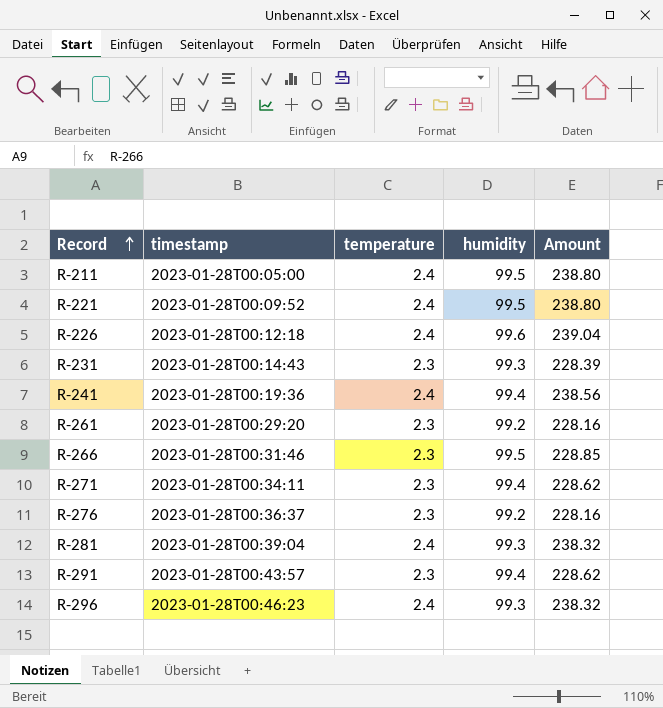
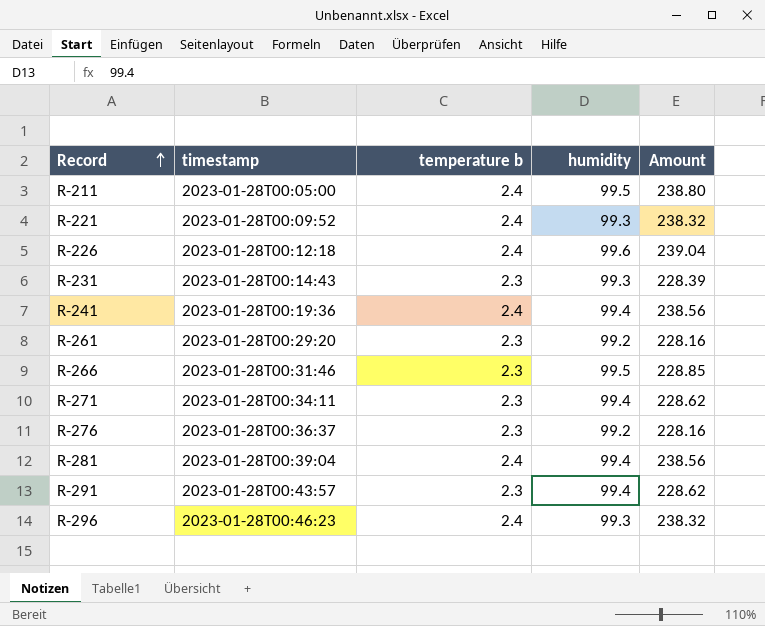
column name: temperature -> temperature b
R-221 | humidity: 99.5 -> 99.3
R-221 | Amount: 238.80 -> 238.32
R-281 | humidity: 99.3 -> 99.4
R-281 | Amount: 238.32 -> 238.56

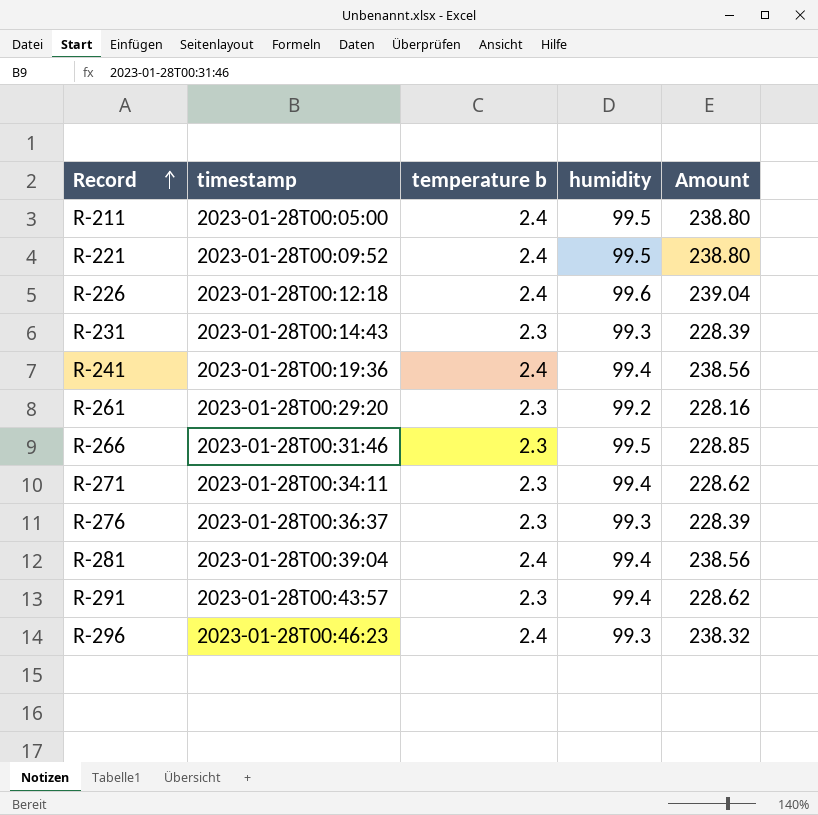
R-221 | humidity: 99.3 -> 99.5
R-221 | Amount: 238.32 -> 238.80
R-276 | humidity: 99.2 -> 99.3
R-276 | Amount: 228.16 -> 228.39

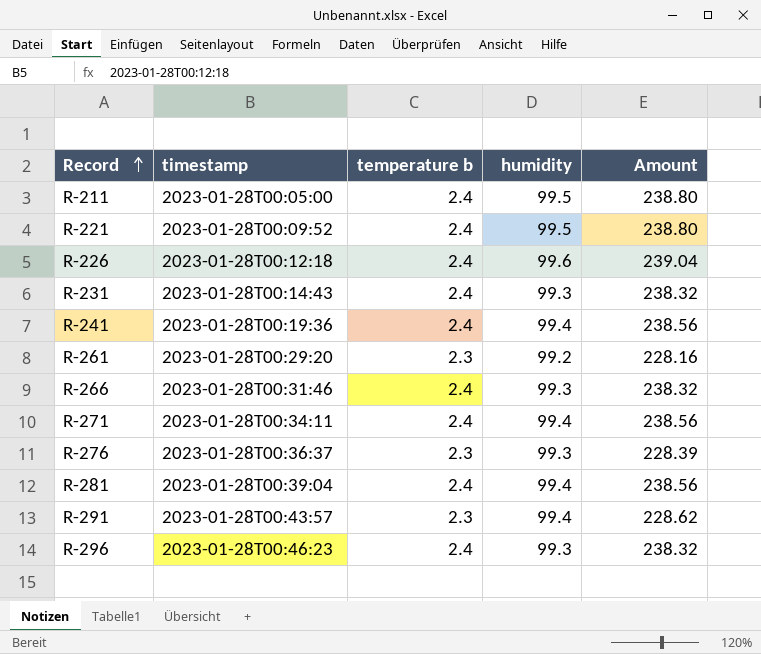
R-231 | temperature b: 2.3 -> 2.4
R-231 | Amount: 228.39 -> 238.32
R-266 | temperature b: 2.3 -> 2.4
R-266 | humidity: 99.5 -> 99.3
R-266 | Amount: 228.85 -> 238.32
R-271 | temperature b: 2.3 -> 2.4
R-271 | Amount: 228.62 -> 238.56

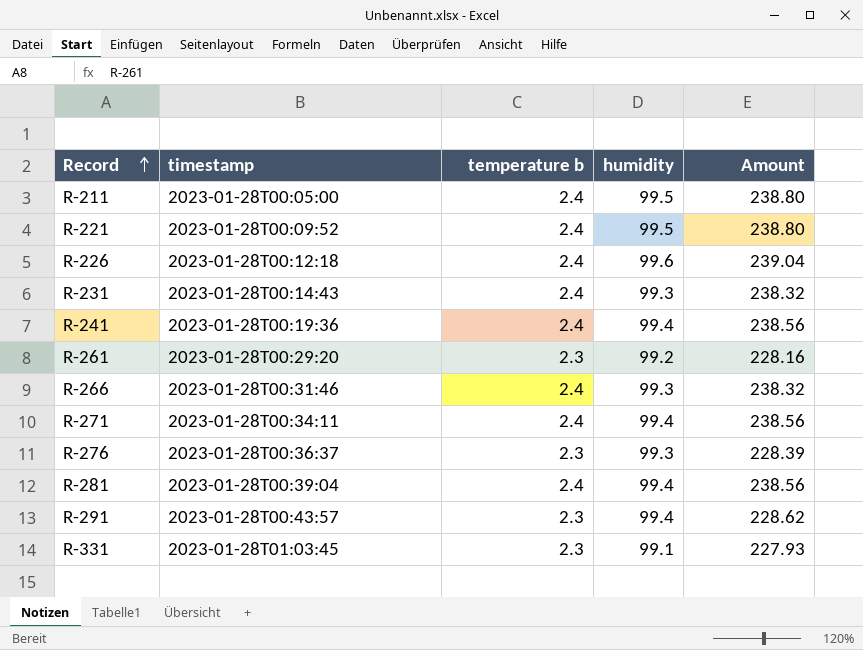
row R-296: 2023-01-28T00:46:23 | 2.4 | 99.3 | 238.32 -> none
row R-331: none -> 2023-01-28T01:03:45 | 2.3 | 99.1 | 227.93

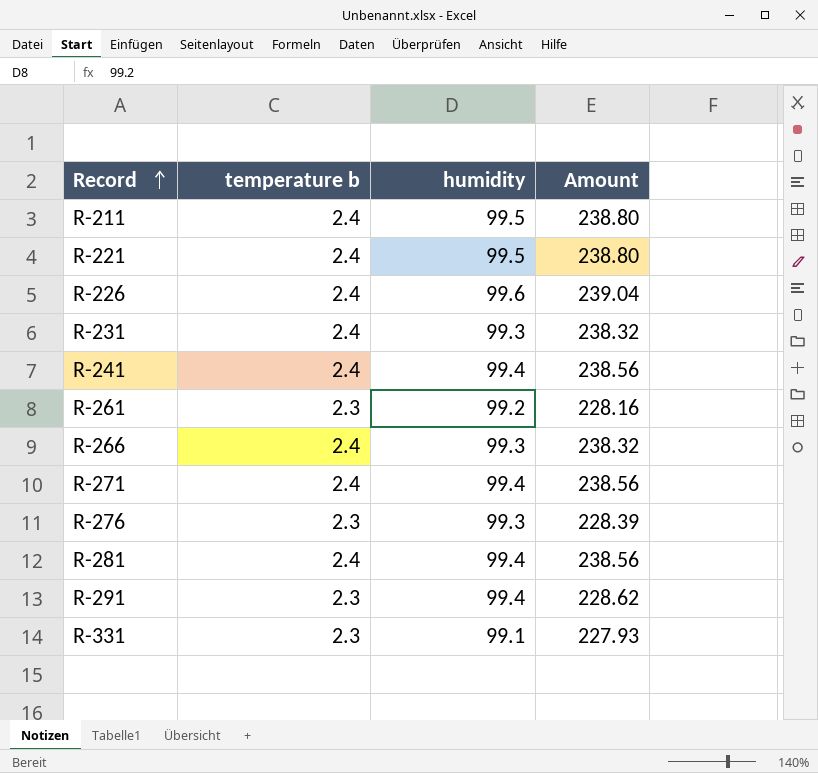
column timestamp | position: 2 -> none

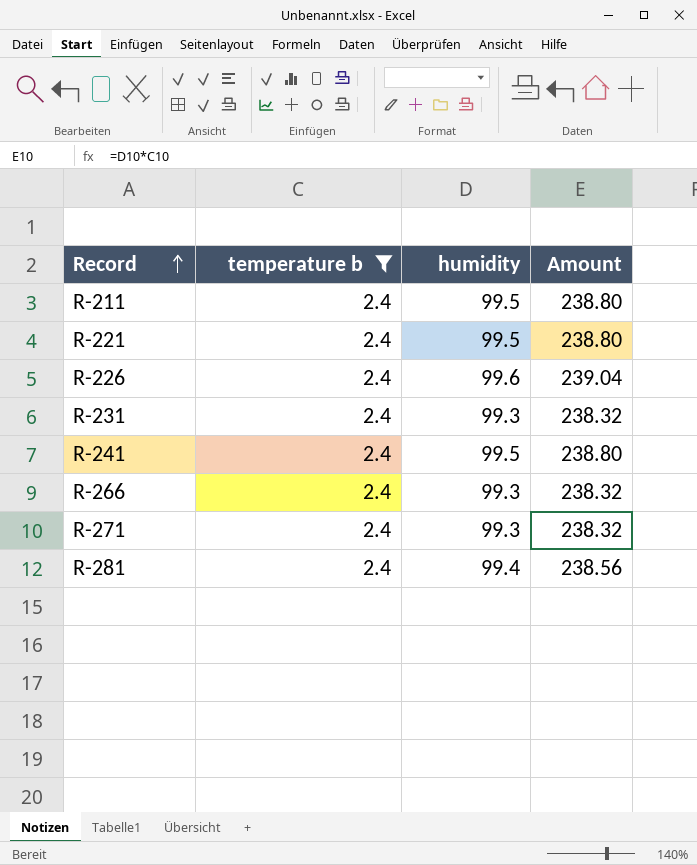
filter: none -> temperature b = 2.4
R-241 | humidity: 99.4 -> 99.5
R-241 | Amount: 238.56 -> 238.80
R-271 | humidity: 99.4 -> 99.3
R-271 | Amount: 238.56 -> 238.32

